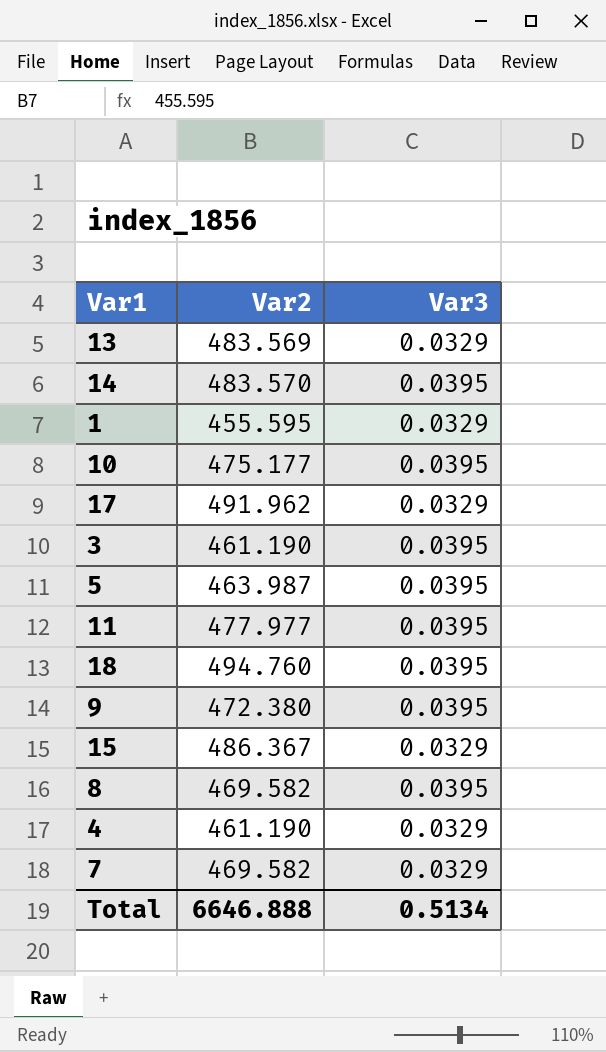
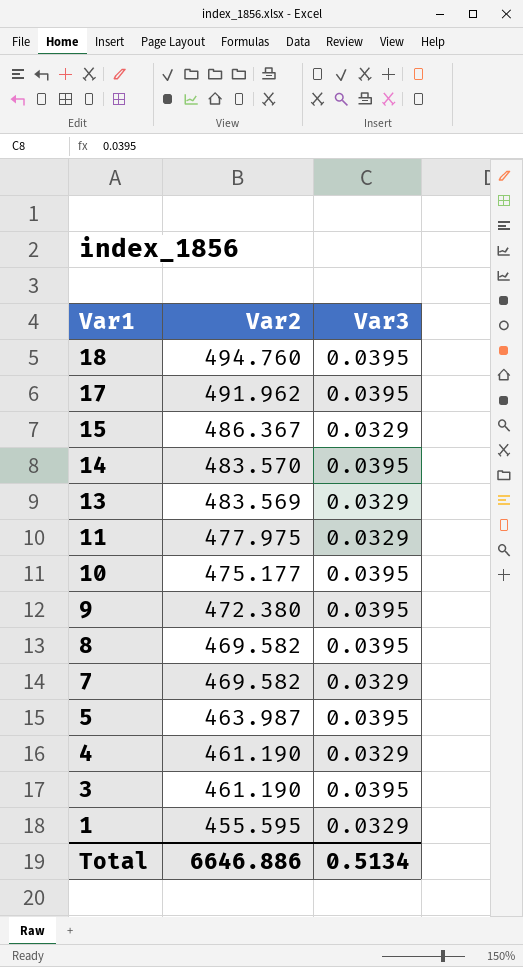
row order: none -> Var1 descending
17 | Var3: 0.0329 -> 0.0395
11 | Var2: 477.977 -> 477.975
11 | Var3: 0.0395 -> 0.0329
Total | Var2: 6646.888 -> 6646.886

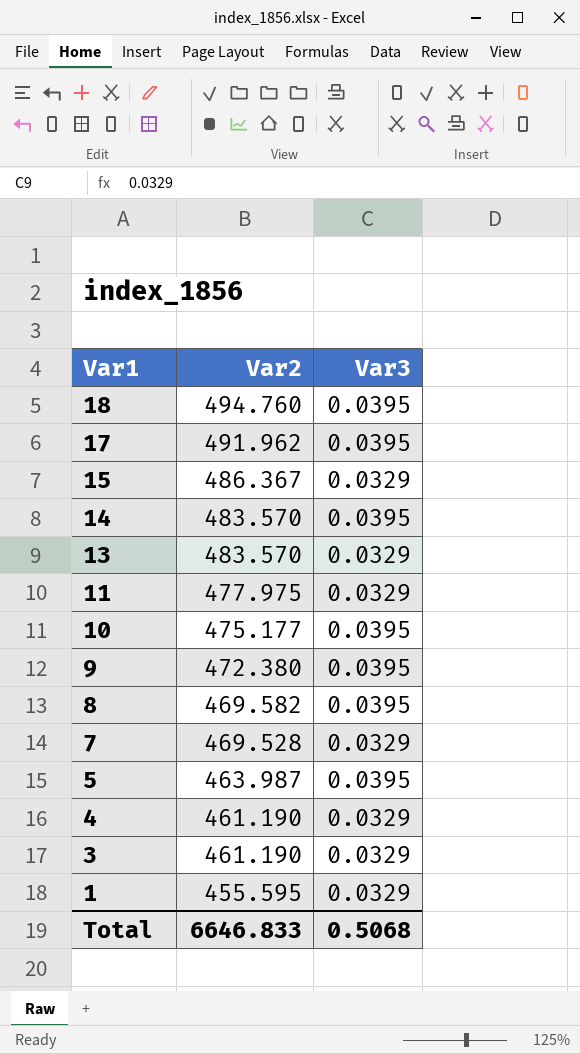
13 | Var2: 483.569 -> 483.570
7 | Var2: 469.582 -> 469.528
3 | Var3: 0.0395 -> 0.0329
Total | Var2: 6646.886 -> 6646.833
Total | Var3: 0.5134 -> 0.5068

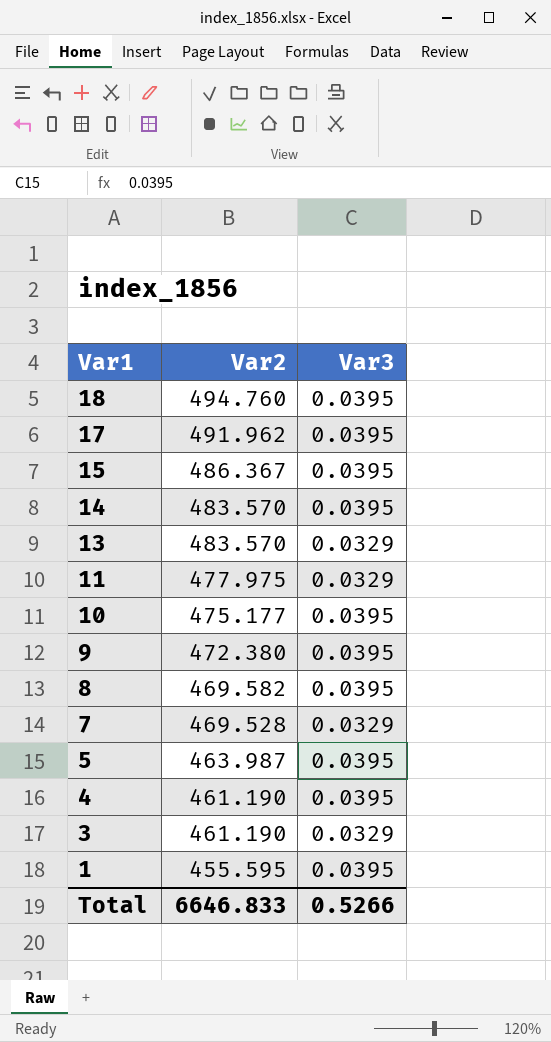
15 | Var3: 0.0329 -> 0.0395
4 | Var3: 0.0329 -> 0.0395
1 | Var3: 0.0329 -> 0.0395
Total | Var3: 0.5068 -> 0.5266

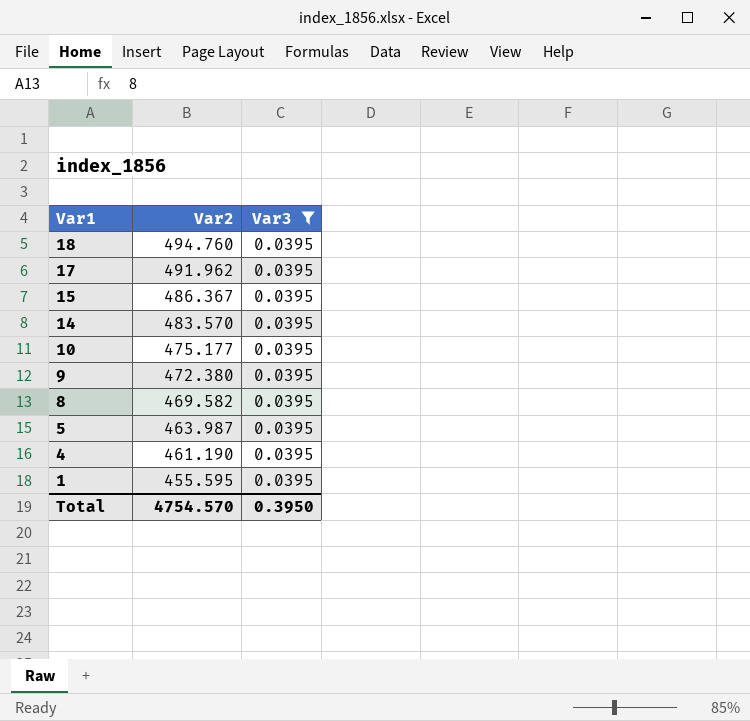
filter: none -> Var3 = 0.0395
Total | Var2: 6646.833 -> 4754.570
Total | Var3: 0.5266 -> 0.3950

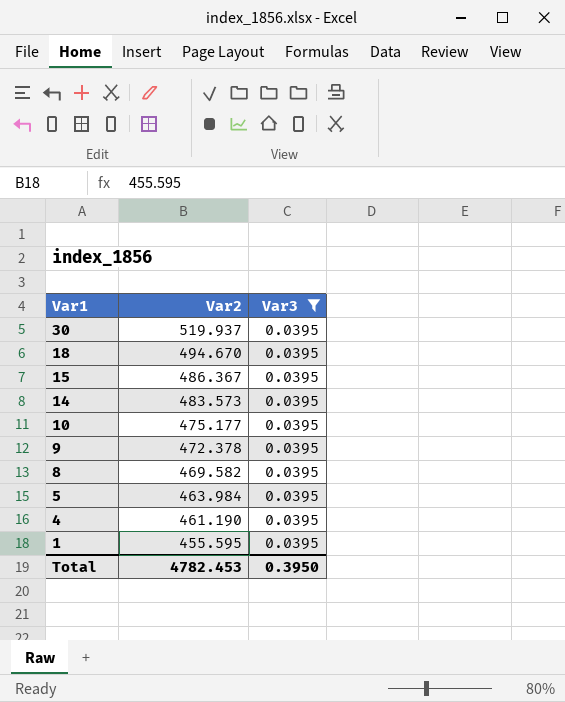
row 17: 491.962 | 0.0395 -> none
row 30: none -> 519.937 | 0.0395
18 | Var2: 494.760 -> 494.670
14 | Var2: 483.570 -> 483.573
9 | Var2: 472.380 -> 472.378
5 | Var2: 463.987 -> 463.984
Total | Var2: 4754.570 -> 4782.453

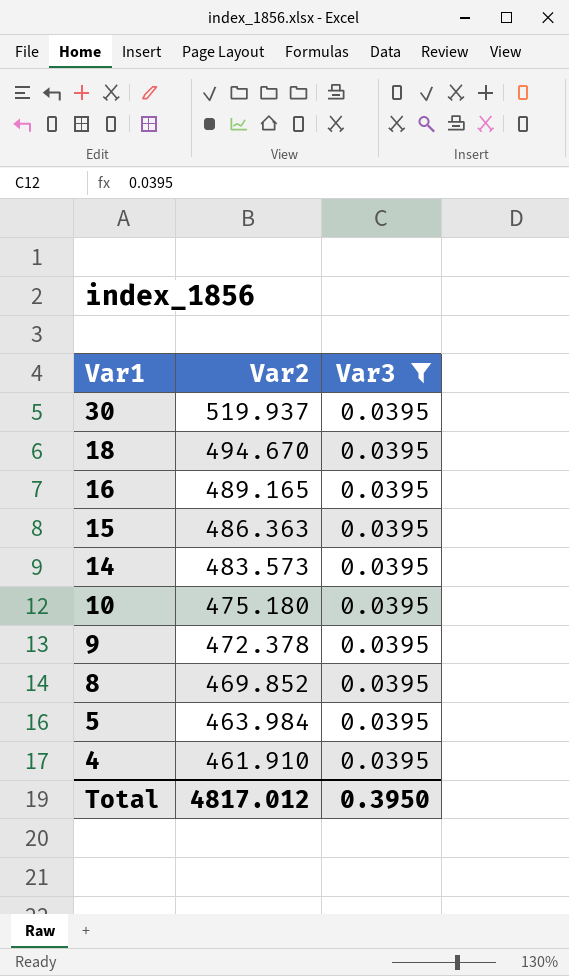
row 1: 455.595 | 0.0395 -> none
row 16: none -> 489.165 | 0.0395
15 | Var2: 486.367 -> 486.363
10 | Var2: 475.177 -> 475.180
8 | Var2: 469.582 -> 469.852
4 | Var2: 461.190 -> 461.910
Total | Var2: 4782.453 -> 4817.012

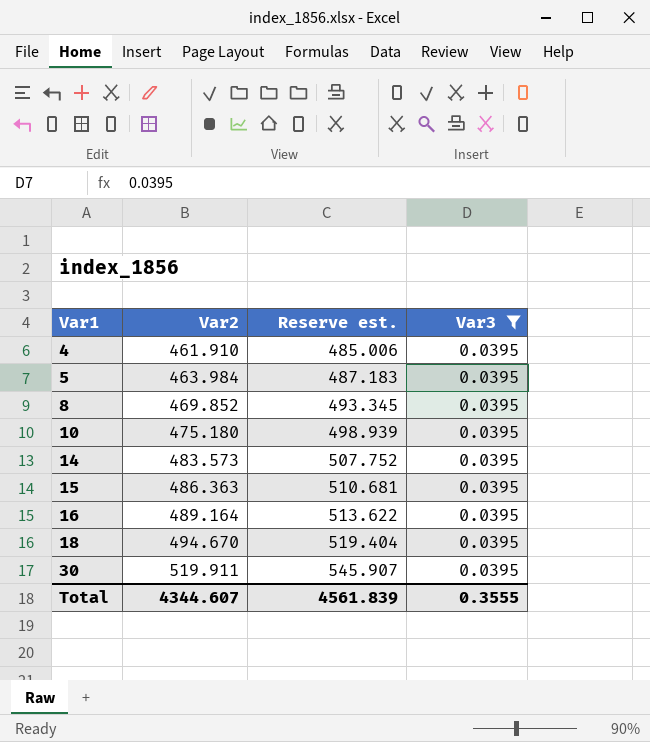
row order: Var1 descending -> Var1 ascending
column Reserve est. | formula: none -> [Var2] * 1.05
row 9: 472.378 | 0.0395 -> none
16 | Var2: 489.165 -> 489.164
30 | Var2: 519.937 -> 519.911
Total | Var2: 4817.012 -> 4344.607
Total | Var3: 0.3950 -> 0.3555

